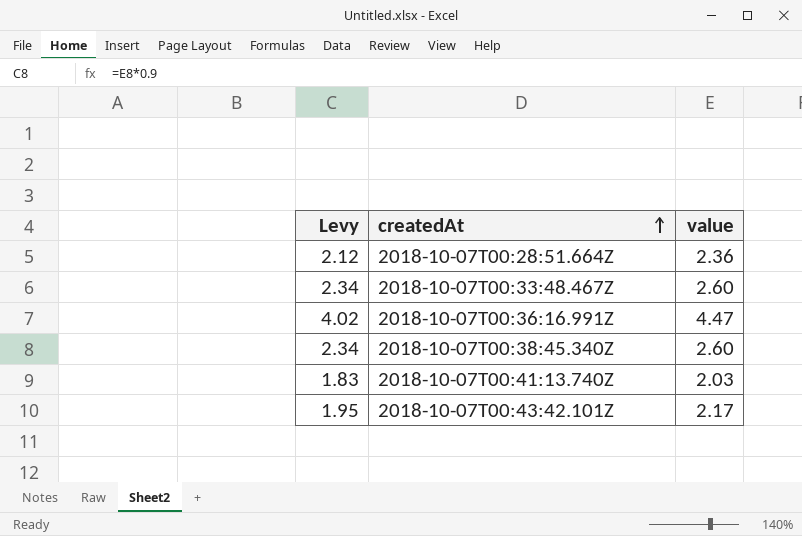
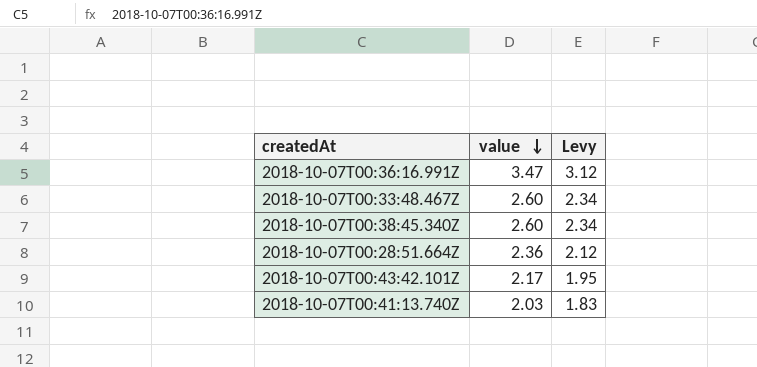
row order: createdAt ascending -> value descending
column Levy | position: 1 -> 3
2018-10-07T00:36:16.991Z | value: 4.47 -> 3.47
2018-10-07T00:36:16.991Z | Levy: 4.02 -> 3.12

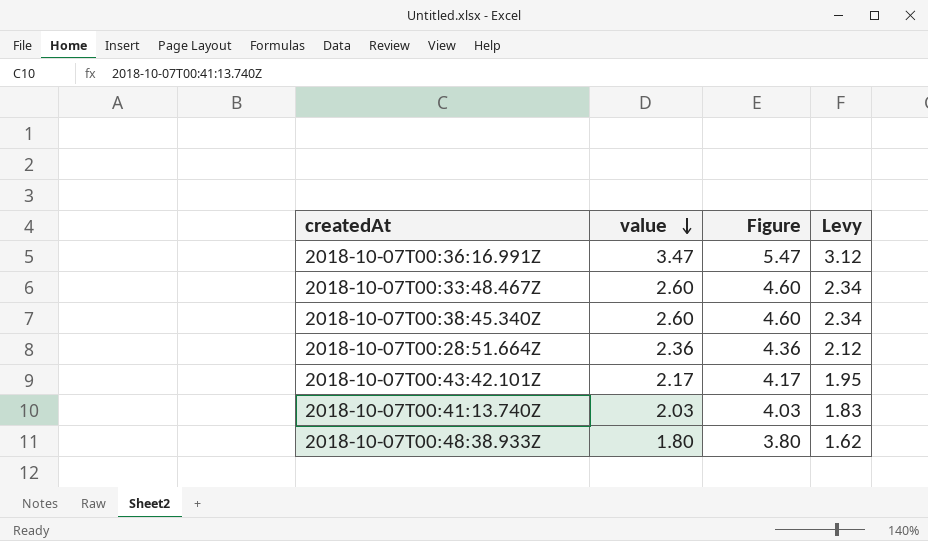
column Figure | formula: none -> [value] + 2
row 2018-10-07T00:48:38.933Z: none -> 1.80 | 3.80 | 1.62

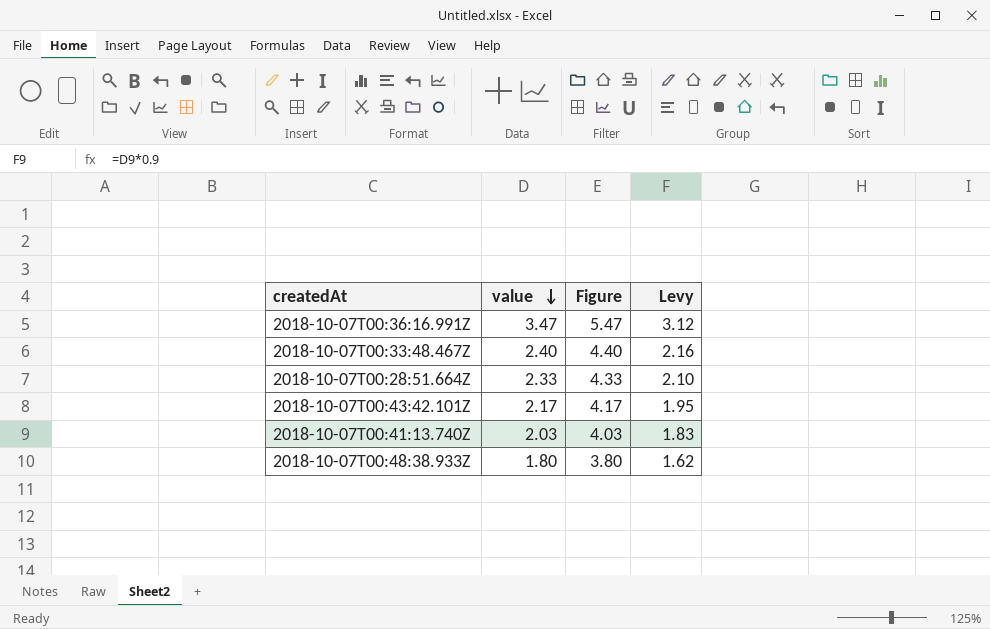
row 2018-10-07T00:38:45.340Z: 2.60 | 4.60 | 2.34 -> none
2018-10-07T00:33:48.467Z | value: 2.60 -> 2.40
2018-10-07T00:33:48.467Z | Figure: 4.60 -> 4.40
2018-10-07T00:33:48.467Z | Levy: 2.34 -> 2.16
2018-10-07T00:28:51.664Z | value: 2.36 -> 2.33
2018-10-07T00:28:51.664Z | Figure: 4.36 -> 4.33
2018-10-07T00:28:51.664Z | Levy: 2.12 -> 2.10

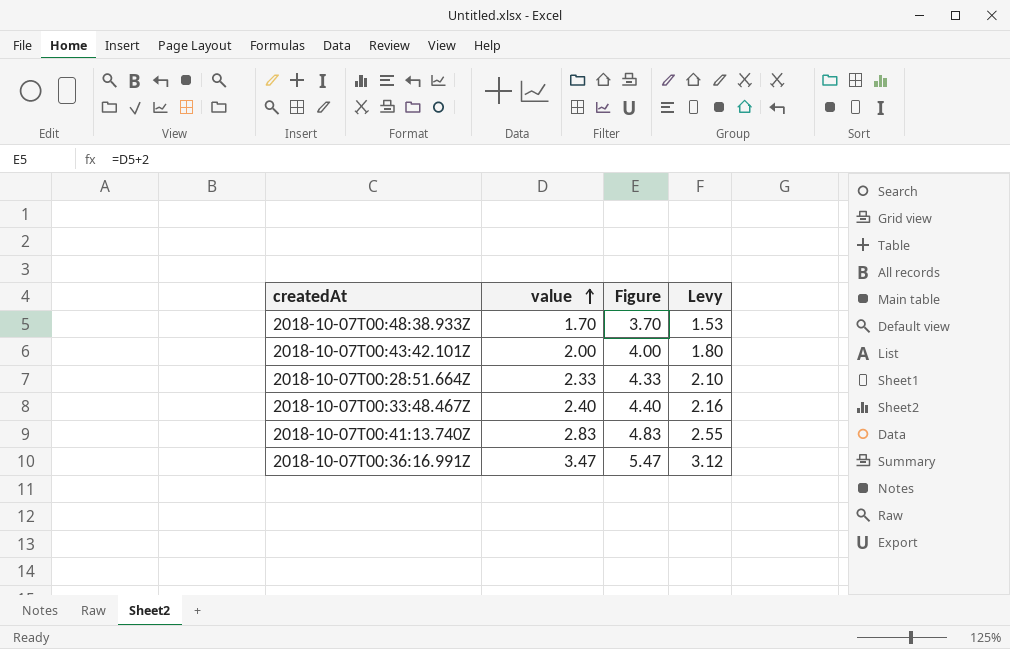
row order: value descending -> value ascending
2018-10-07T00:48:38.933Z | value: 1.80 -> 1.70
2018-10-07T00:48:38.933Z | Figure: 3.80 -> 3.70
2018-10-07T00:48:38.933Z | Levy: 1.62 -> 1.53
2018-10-07T00:43:42.101Z | value: 2.17 -> 2.00
2018-10-07T00:43:42.101Z | Figure: 4.17 -> 4.00
2018-10-07T00:43:42.101Z | Levy: 1.95 -> 1.80
2018-10-07T00:41:13.740Z | value: 2.03 -> 2.83
2018-10-07T00:41:13.740Z | Figure: 4.03 -> 4.83
2018-10-07T00:41:13.740Z | Levy: 1.83 -> 2.55

